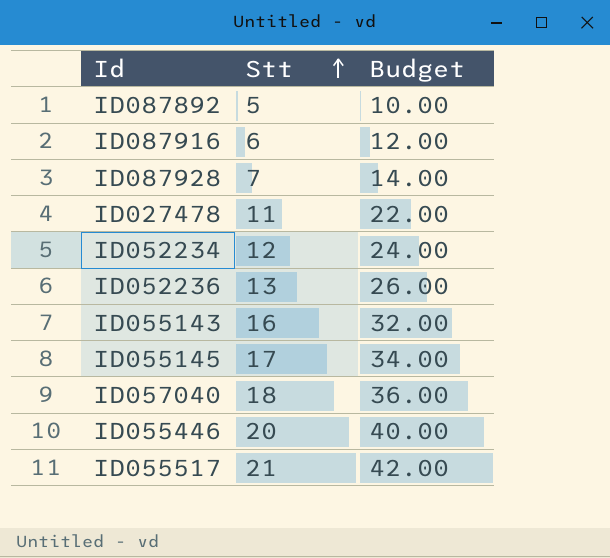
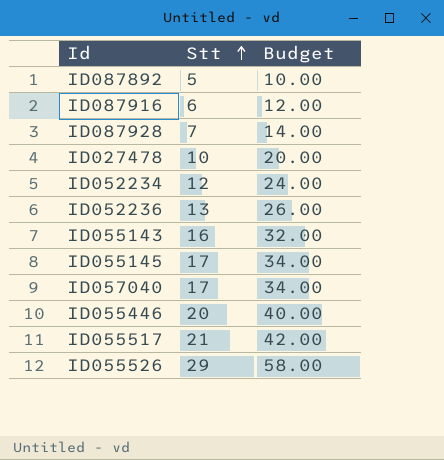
ID027478 | Stt: 11 -> 10
ID027478 | Budget: 22.00 -> 20.00
ID057040 | Stt: 18 -> 17
ID057040 | Budget: 36.00 -> 34.00
row ID055526: none -> 29 | 58.00

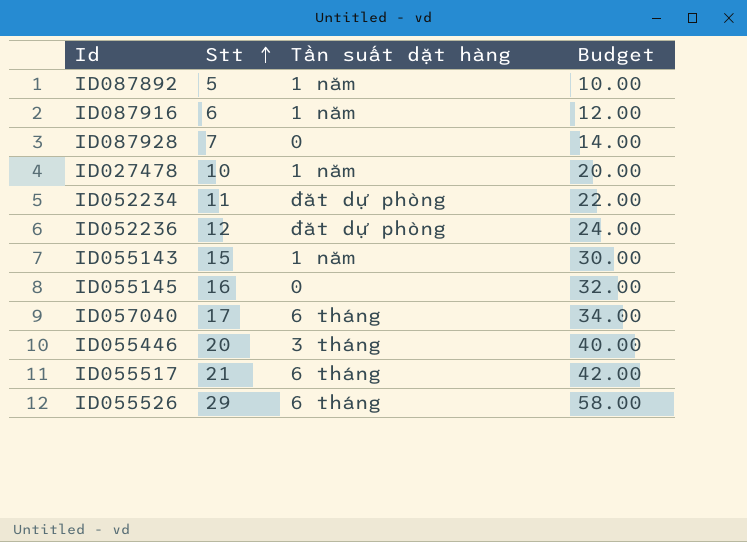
column Tần suất dặt hàng | position: none -> 3
ID052234 | Stt: 12 -> 11
ID052234 | Budget: 24.00 -> 22.00
ID052236 | Stt: 13 -> 12
ID052236 | Budget: 26.00 -> 24.00
ID055143 | Stt: 16 -> 15
ID055143 | Budget: 32.00 -> 30.00
ID055145 | Stt: 17 -> 16
ID055145 | Budget: 34.00 -> 32.00

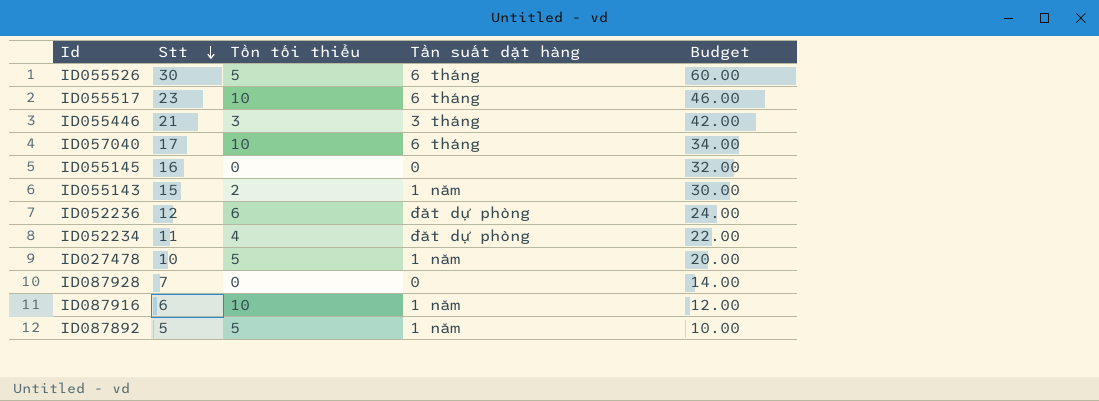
row order: Stt ascending -> Stt descending
column Tồn tối thiểu | position: none -> 3
ID055526 | Stt: 29 -> 30
ID055526 | Budget: 58.00 -> 60.00
ID055517 | Stt: 21 -> 23
ID055517 | Budget: 42.00 -> 46.00
ID055446 | Stt: 20 -> 21
ID055446 | Budget: 40.00 -> 42.00

